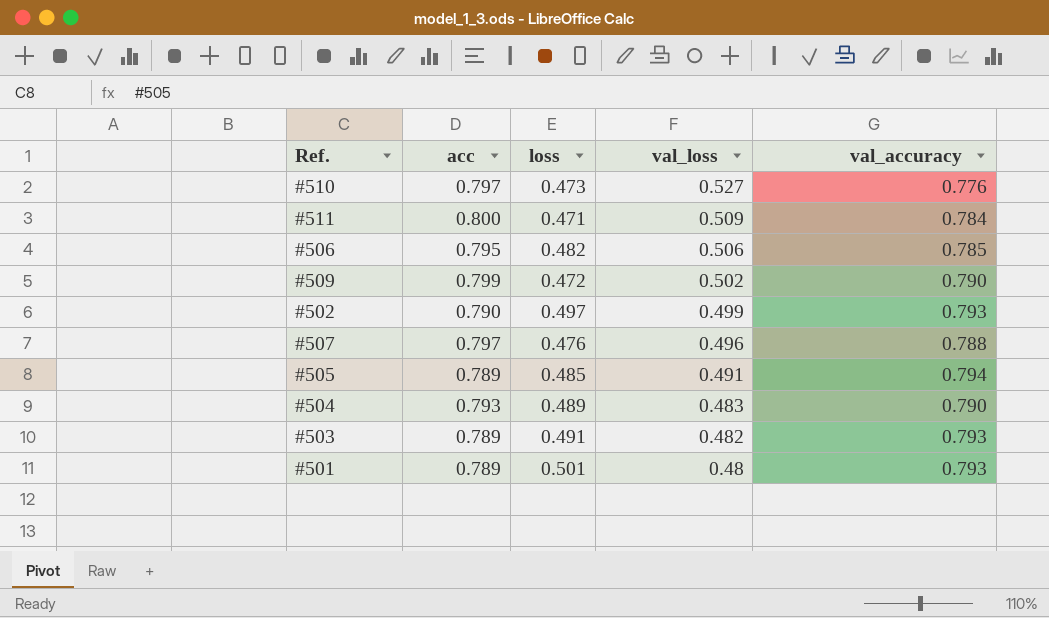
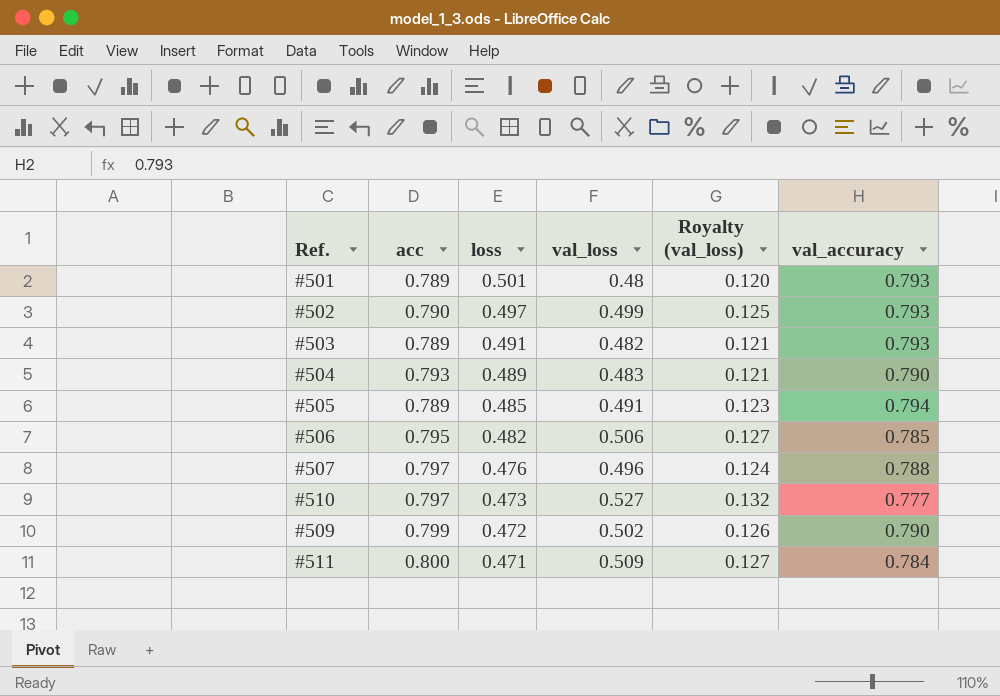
row order: val_loss descending -> loss descending
column Royalty (val_loss) | formula: none -> [val_loss] * 0.25
#510 | val_accuracy: 0.776 -> 0.777

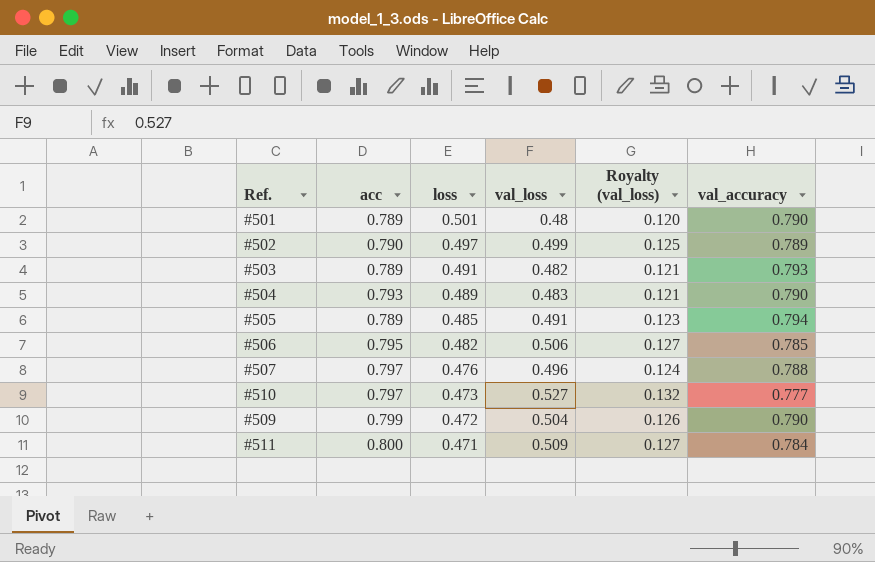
#501 | val_accuracy: 0.793 -> 0.790
#502 | val_accuracy: 0.793 -> 0.789
#509 | val_loss: 0.502 -> 0.504

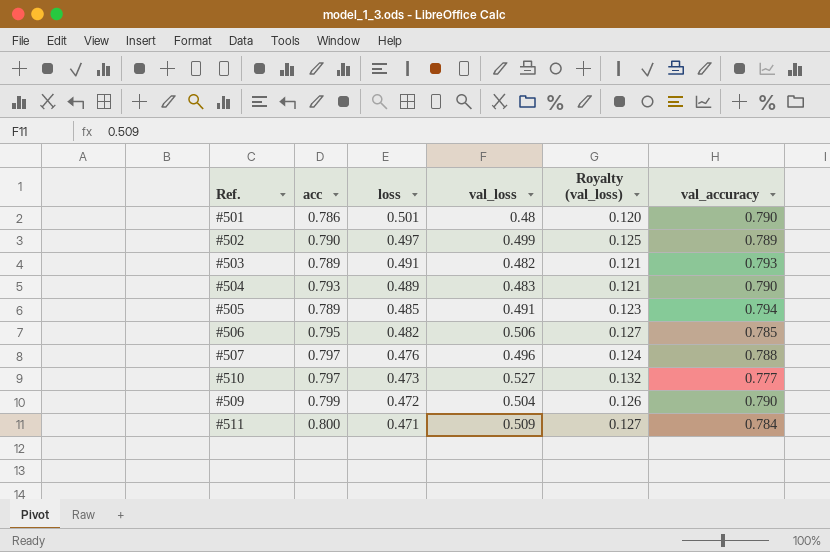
#501 | acc: 0.789 -> 0.786

